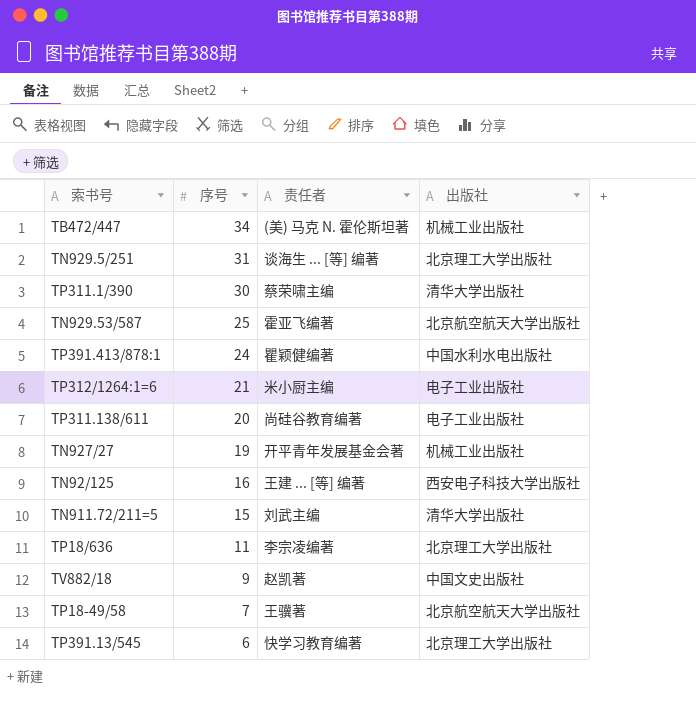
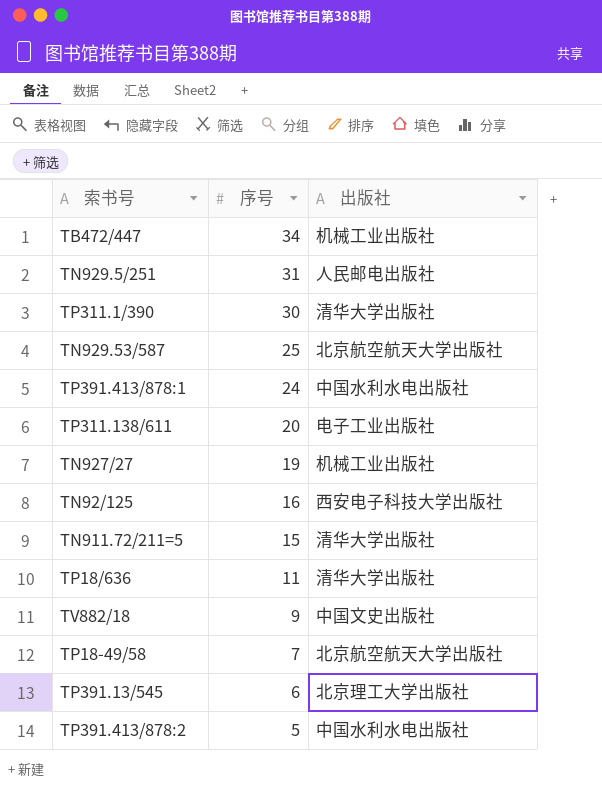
column 责任者 | position: 3 -> none
row TP312/1264:1=6: 21 | 米小厨主编 | 电子工业出版社 -> none
TN929.5/251 | 出版社: 北京理工大学出版社 -> 人民邮电出版社
TP18/636 | 出版社: 北京理工大学出版社 -> 清华大学出版社
row TP391.413/878:2: none -> 5 | 中国水利水电出版社

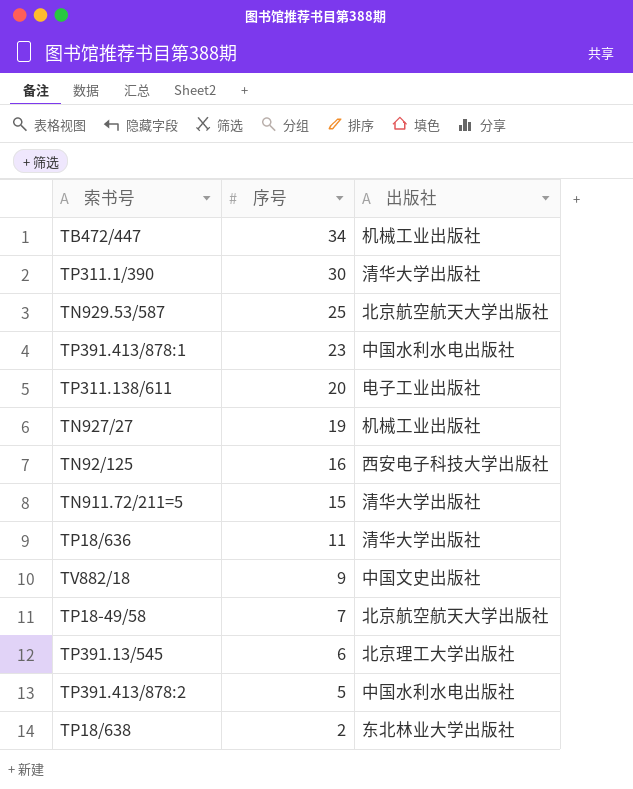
row TN929.5/251: 31 | 人民邮电出版社 -> none
TP391.413/878:1 | 序号: 24 -> 23
row TP18/638: none -> 2 | 东北林业大学出版社

